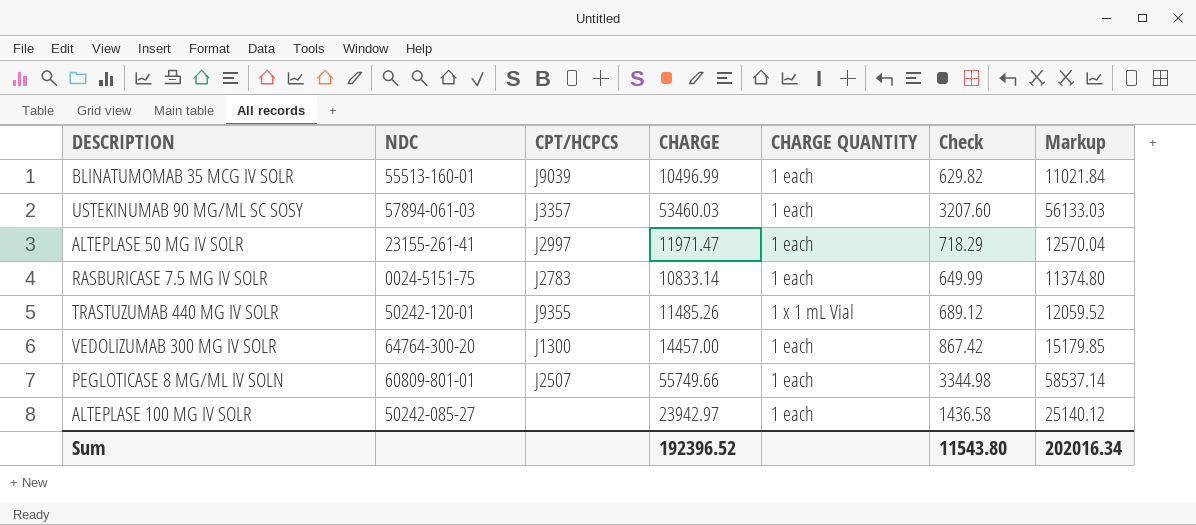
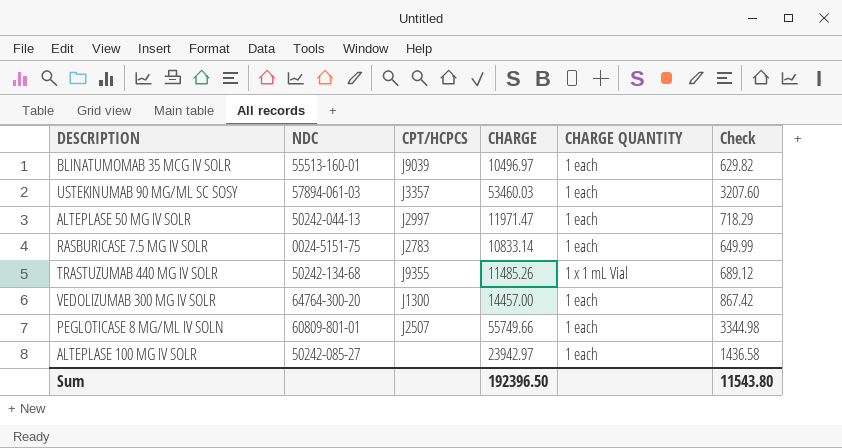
column Markup | formula: [CHARGE] * 1.05 -> none
BLINATUMOMAB 35 MCG IV SOLR | CHARGE: 10496.99 -> 10496.97
ALTEPLASE 50 MG IV SOLR | NDC: 23155-261-41 -> 50242-044-13
TRASTUZUMAB 440 MG IV SOLR | NDC: 50242-120-01 -> 50242-134-68
Sum | CHARGE: 192396.52 -> 192396.50

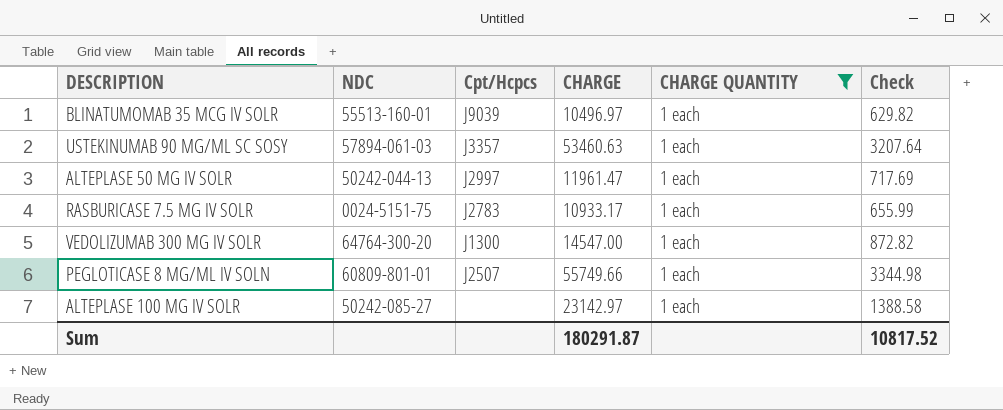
filter: none -> CHARGE QUANTITY = 1 each
column name: CPT/HCPCS -> Cpt/Hcpcs
USTEKINUMAB 90 MG/ML SC SOSY | CHARGE: 53460.03 -> 53460.63
USTEKINUMAB 90 MG/ML SC SOSY | Check: 3207.60 -> 3207.64
ALTEPLASE 50 MG IV SOLR | CHARGE: 11971.47 -> 11961.47
ALTEPLASE 50 MG IV SOLR | Check: 718.29 -> 717.69
RASBURICASE 7.5 MG IV SOLR | CHARGE: 10833.14 -> 10933.17
RASBURICASE 7.5 MG IV SOLR | Check: 649.99 -> 655.99
VEDOLIZUMAB 300 MG IV SOLR | CHARGE: 14457.00 -> 14547.00
VEDOLIZUMAB 300 MG IV SOLR | Check: 867.42 -> 872.82
ALTEPLASE 100 MG IV SOLR | CHARGE: 23942.97 -> 23142.97
ALTEPLASE 100 MG IV SOLR | Check: 1436.58 -> 1388.58
Sum | CHARGE: 192396.50 -> 180291.87
Sum | Check: 11543.80 -> 10817.52

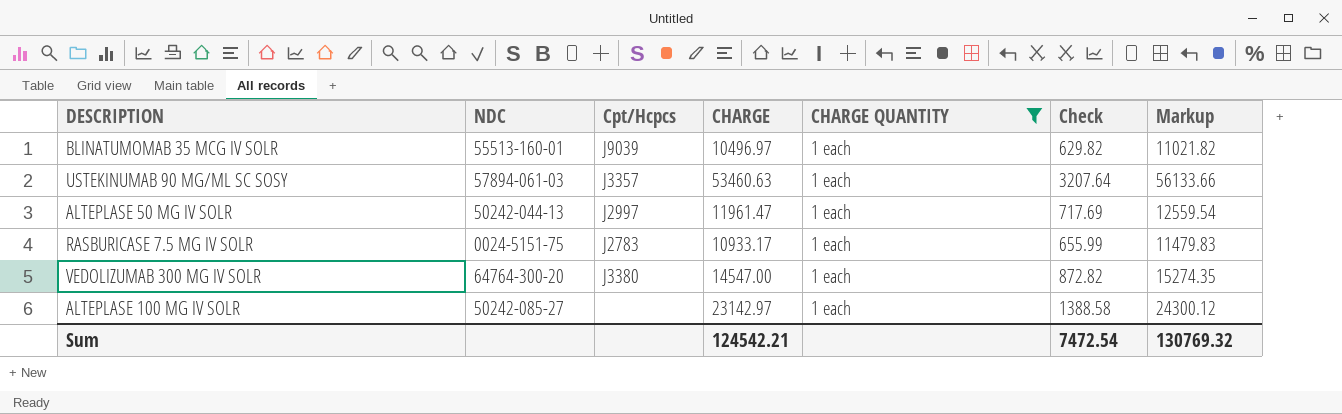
column Markup | formula: none -> [CHARGE] * 1.05
row PEGLOTICASE 8 MG/ML IV SOLN: 60809-801-01 | J2507 | 55749.66 | 1 each | 3344.98 -> none
VEDOLIZUMAB 300 MG IV SOLR | Cpt/Hcpcs: J1300 -> J3380
Sum | CHARGE: 180291.87 -> 124542.21
Sum | Check: 10817.52 -> 7472.54

